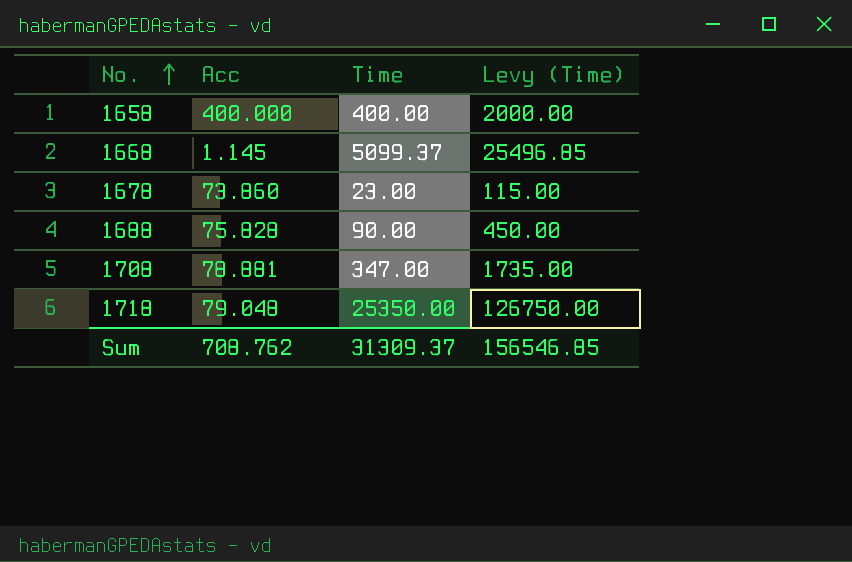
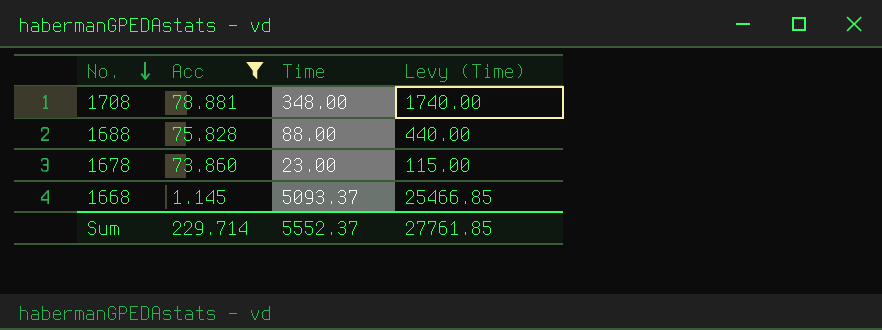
filter: none -> Acc <= 78.881
row order: No. ascending -> No. descending
1708 | Time: 347.00 -> 348.00
1708 | Levy (Time): 1735.00 -> 1740.00
1688 | Time: 90.00 -> 88.00
1688 | Levy (Time): 450.00 -> 440.00
1668 | Time: 5099.37 -> 5093.37
1668 | Levy (Time): 25496.85 -> 25466.85
Sum | Acc: 708.762 -> 229.714
Sum | Time: 31309.37 -> 5552.37
Sum | Levy (Time): 156546.85 -> 27761.85

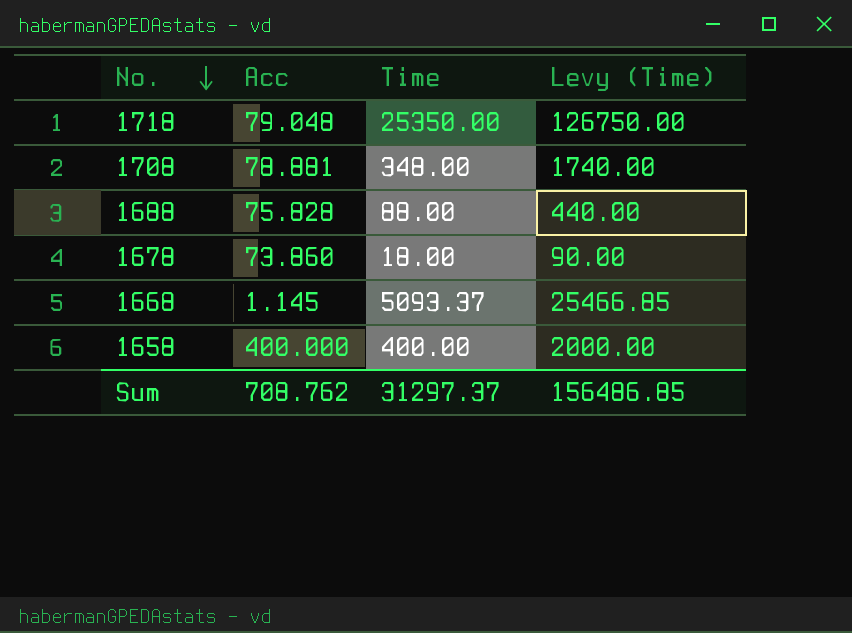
filter: Acc <= 78.881 -> none
1678 | Time: 23.00 -> 18.00
1678 | Levy (Time): 115.00 -> 90.00
Sum | Acc: 229.714 -> 708.762
Sum | Time: 5552.37 -> 31297.37
Sum | Levy (Time): 27761.85 -> 156486.85

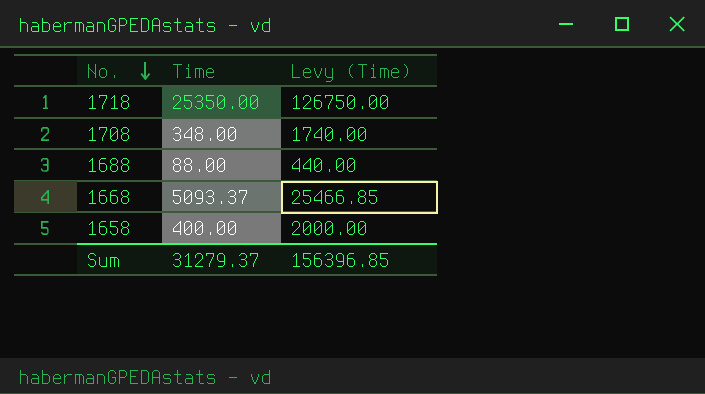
column Acc | position: 2 -> none
row 1678: 73.860 | 18.00 | 90.00 -> none
Sum | Time: 31297.37 -> 31279.37
Sum | Levy (Time): 156486.85 -> 156396.85

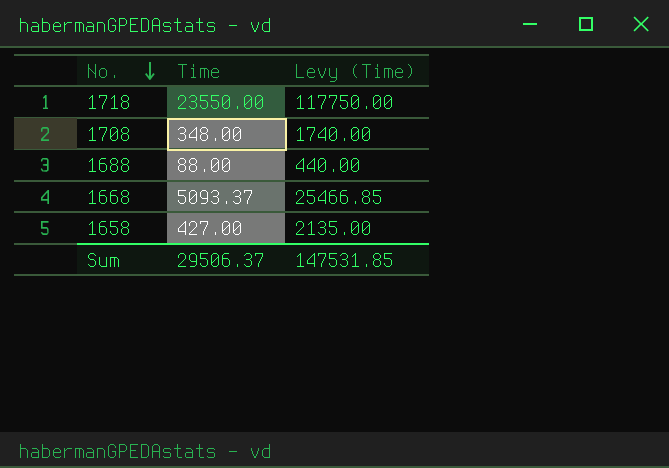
1718 | Time: 25350.00 -> 23550.00
1718 | Levy (Time): 126750.00 -> 117750.00
1658 | Time: 400.00 -> 427.00
1658 | Levy (Time): 2000.00 -> 2135.00
Sum | Time: 31279.37 -> 29506.37
Sum | Levy (Time): 156396.85 -> 147531.85

